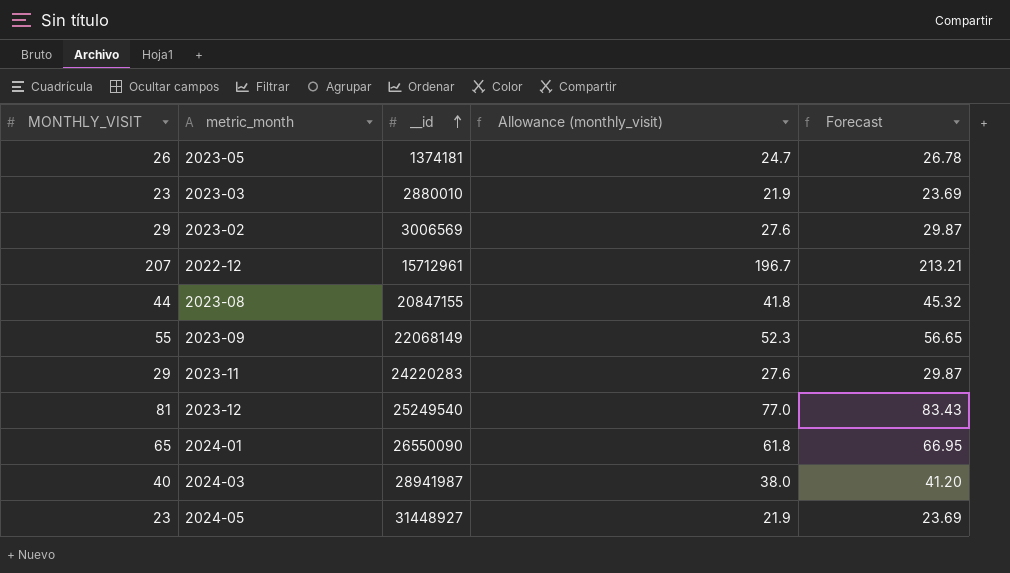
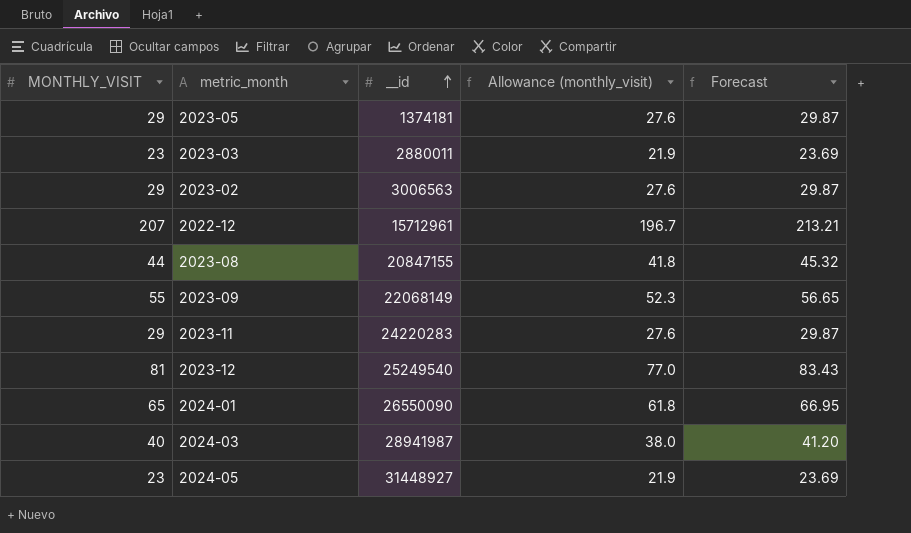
2023-05 | MONTHLY_VISIT: 26 -> 29
2023-05 | Allowance (monthly_visit): 24.7 -> 27.6
2023-05 | Forecast: 26.78 -> 29.87
2023-03 | __id: 2880010 -> 2880011
2023-02 | __id: 3006569 -> 3006563

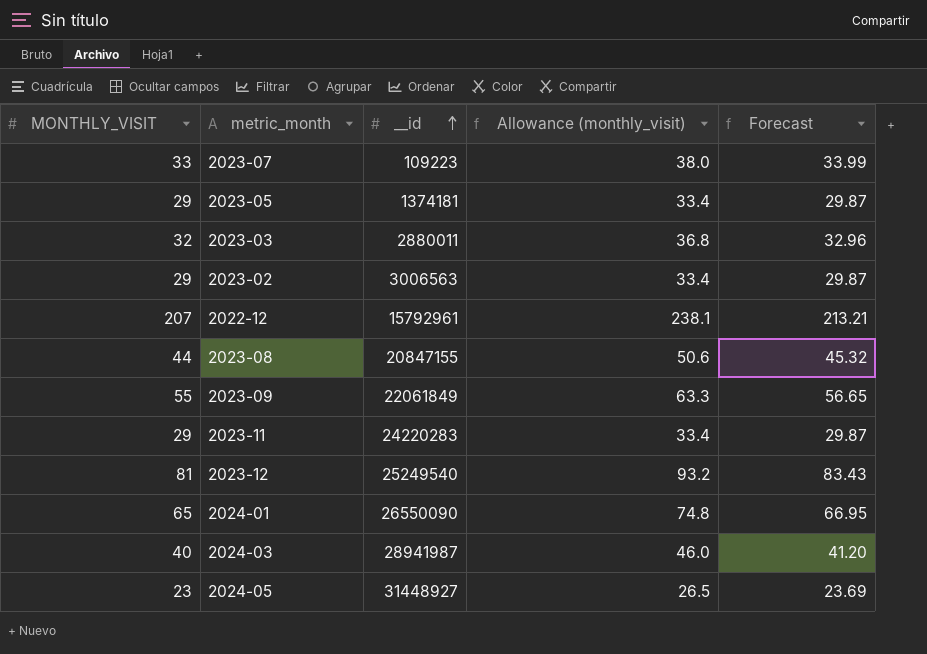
column Allowance (monthly_visit) | formula: [MONTHLY_VISIT] * 0.95 -> [MONTHLY_VISIT] * 1.15
row 2023-07: none -> 33 | 109223 | 38.0 | 33.99
2023-03 | MONTHLY_VISIT: 23 -> 32
2023-03 | Forecast: 23.69 -> 32.96
2022-12 | __id: 15712961 -> 15792961
2023-09 | __id: 22068149 -> 22061849

